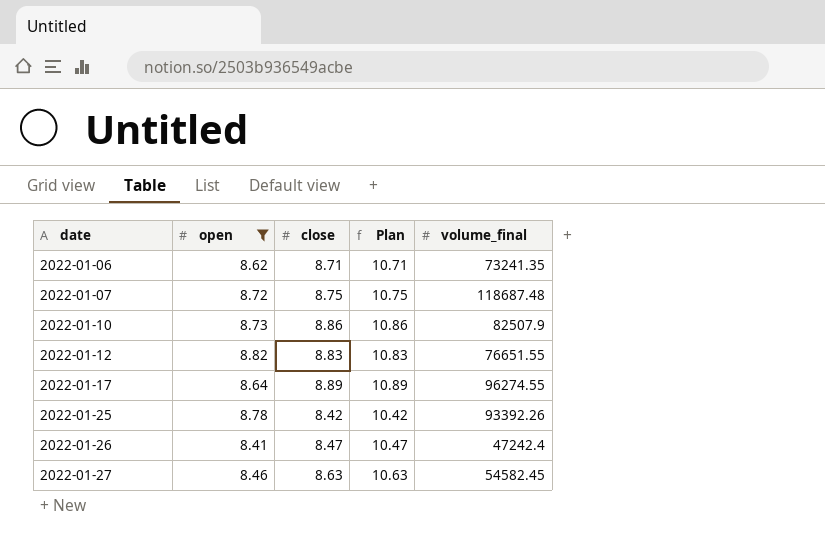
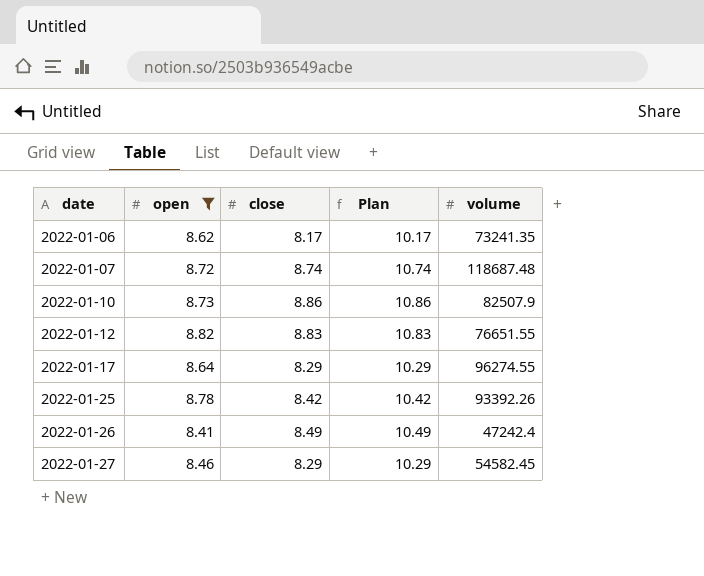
column name: volume_final -> volume
2022-01-06 | close: 8.71 -> 8.17
2022-01-06 | Plan: 10.71 -> 10.17
2022-01-07 | close: 8.75 -> 8.74
2022-01-07 | Plan: 10.75 -> 10.74
2022-01-17 | close: 8.89 -> 8.29
2022-01-17 | Plan: 10.89 -> 10.29
2022-01-26 | close: 8.47 -> 8.49
2022-01-26 | Plan: 10.47 -> 10.49
2022-01-27 | close: 8.63 -> 8.29
2022-01-27 | Plan: 10.63 -> 10.29

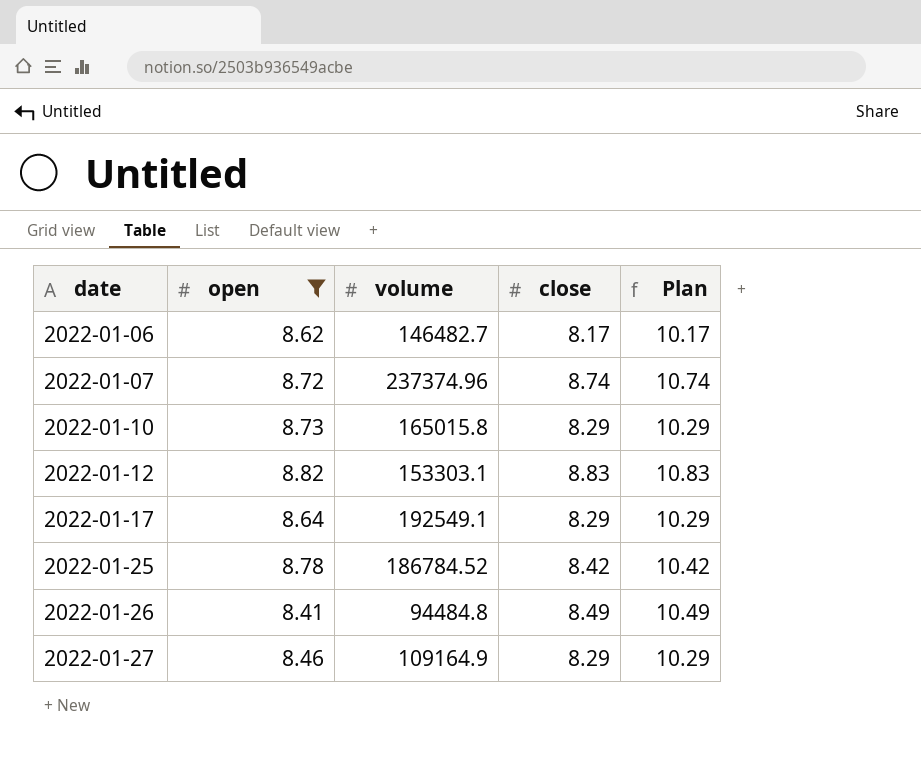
column volume | position: 5 -> 3
2022-01-06 | volume: 73241.35 -> 146482.7
2022-01-07 | volume: 118687.48 -> 237374.96
2022-01-10 | volume: 82507.9 -> 165015.8
2022-01-10 | close: 8.86 -> 8.29
2022-01-10 | Plan: 10.86 -> 10.29
2022-01-12 | volume: 76651.55 -> 153303.1
2022-01-17 | volume: 96274.55 -> 192549.1
2022-01-25 | volume: 93392.26 -> 186784.52
2022-01-26 | volume: 47242.4 -> 94484.8
2022-01-27 | volume: 54582.45 -> 109164.9

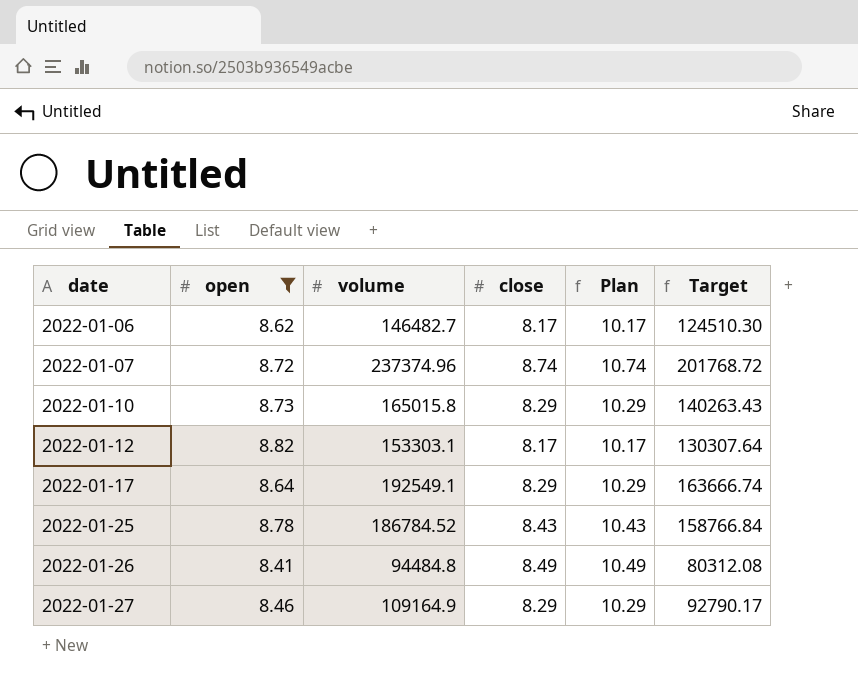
column Target | formula: none -> [volume] * 0.85
2022-01-12 | close: 8.83 -> 8.17
2022-01-12 | Plan: 10.83 -> 10.17
2022-01-25 | close: 8.42 -> 8.43
2022-01-25 | Plan: 10.42 -> 10.43

